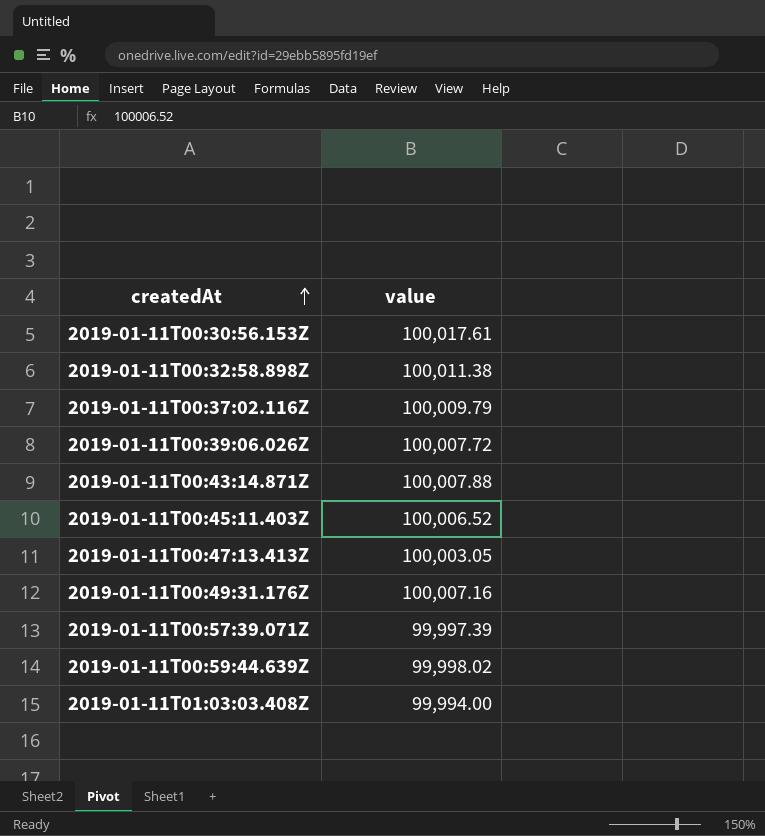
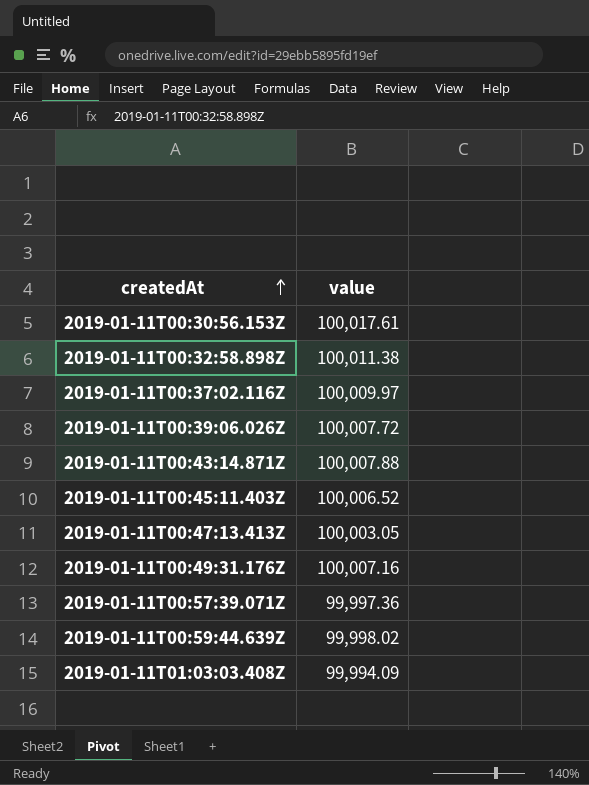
2019-01-11T00:37:02.116Z | value: 100,009.79 -> 100,009.97
2019-01-11T00:57:39.071Z | value: 99,997.39 -> 99,997.36
2019-01-11T01:03:03.408Z | value: 99,994.00 -> 99,994.09

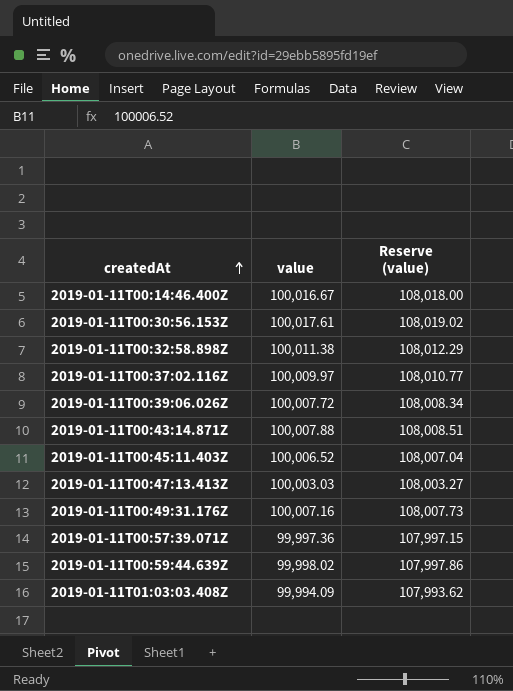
column Reserve (value) | formula: none -> [value] * 1.08
row 2019-01-11T00:14:46.400Z: none -> 100,016.67 | 108,018.00
2019-01-11T00:47:13.413Z | value: 100,003.05 -> 100,003.03

